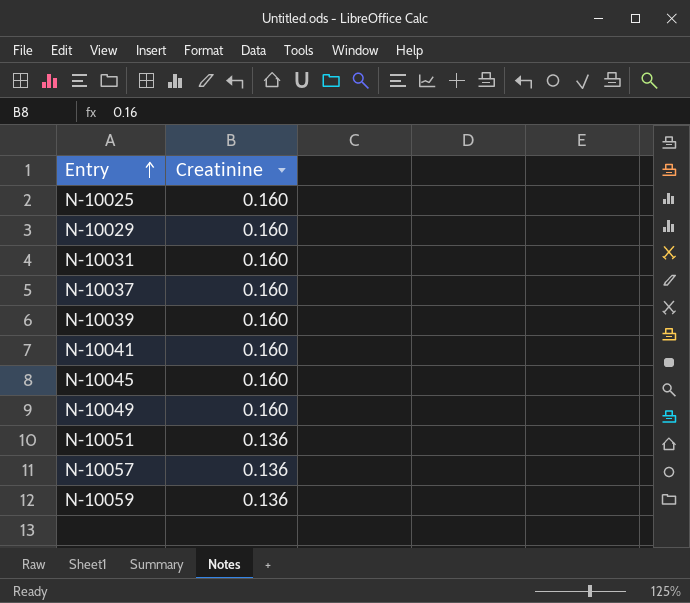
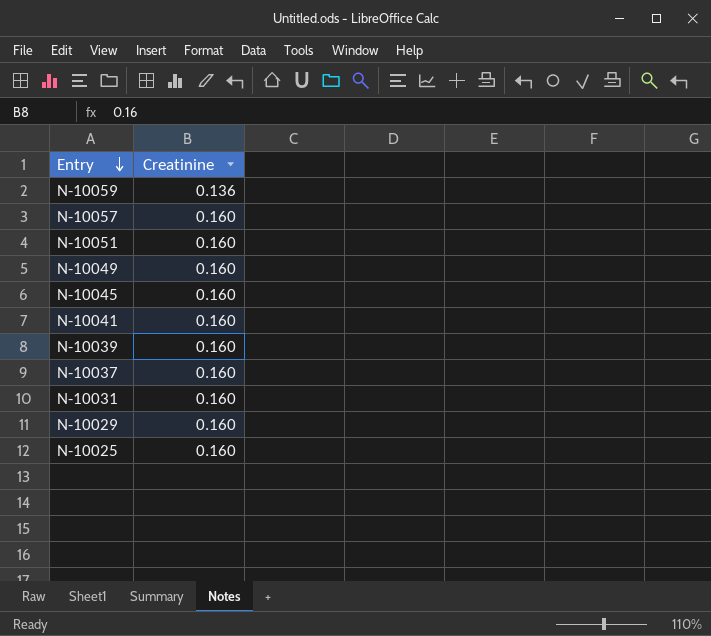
row order: Entry ascending -> Entry descending
N-10057 | Creatinine: 0.136 -> 0.160
N-10051 | Creatinine: 0.136 -> 0.160

